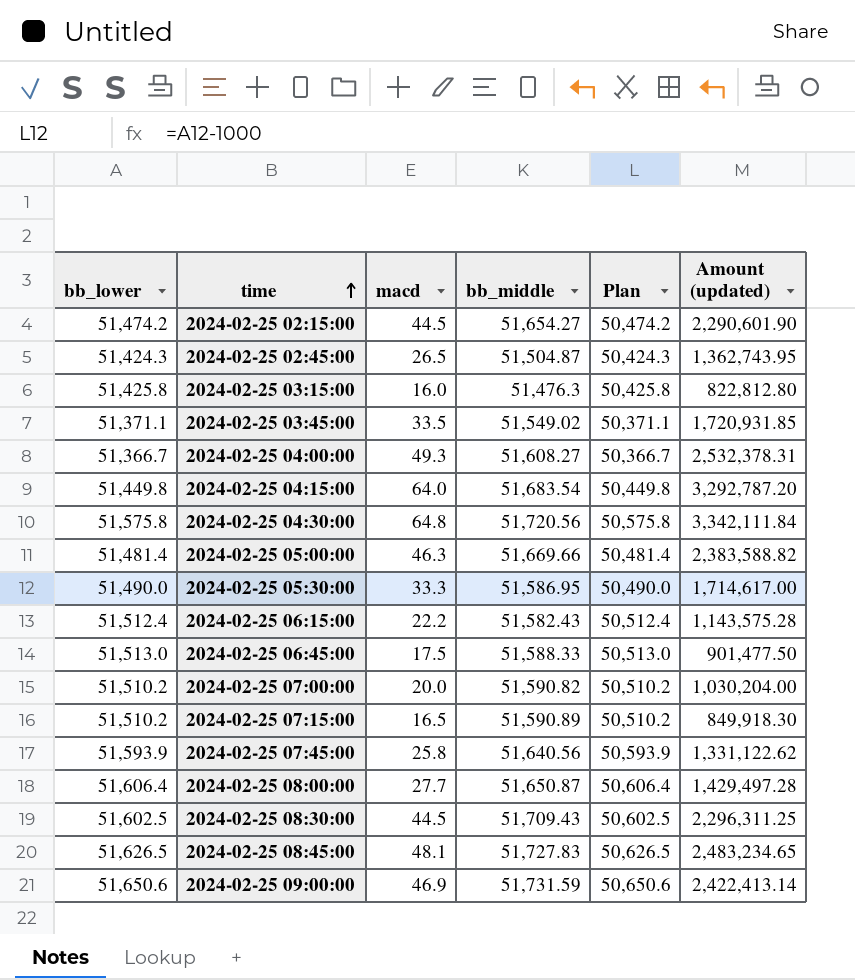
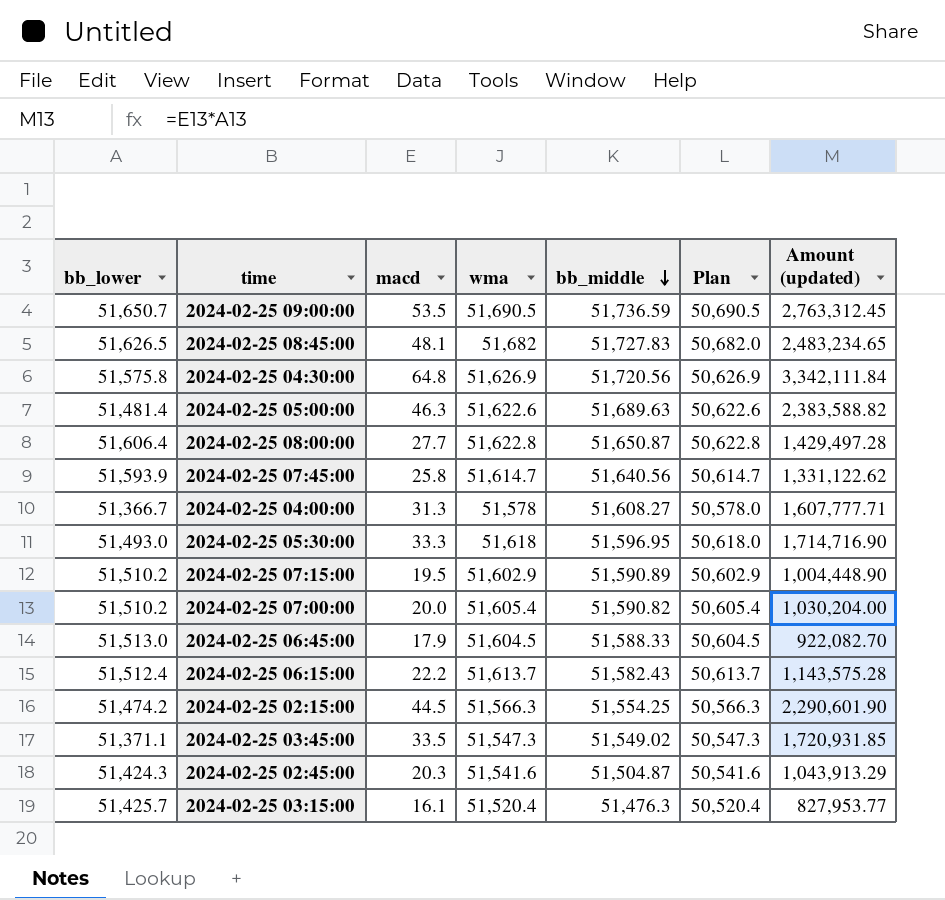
row order: time ascending -> bb_middle descending
column wma | position: none -> 4
column Plan | formula: [bb_lower] - 1000 -> [wma] - 1000
row 2024-02-25 04:15:00: 51,449.8 | 64.0 | 51,683.54 | 50,449.8 | 3,292,787.20 -> none
row 2024-02-25 08:30:00: 51,602.5 | 44.5 | 51,709.43 | 50,602.5 | 2,296,311.25 -> none
2024-02-25 09:00:00 | bb_lower: 51,650.6 -> 51,650.7
2024-02-25 09:00:00 | macd: 46.9 -> 53.5
2024-02-25 09:00:00 | bb_middle: 51,731.59 -> 51,736.59
2024-02-25 09:00:00 | Amount (updated): 2,422,413.14 -> 2,763,312.45
2024-02-25 05:00:00 | bb_middle: 51,669.66 -> 51,689.63
2024-02-25 04:00:00 | macd: 49.3 -> 31.3
2024-02-25 04:00:00 | Amount (updated): 2,532,378.31 -> 1,607,777.71
2024-02-25 05:30:00 | bb_lower: 51,490.0 -> 51,493.0
2024-02-25 05:30:00 | bb_middle: 51,586.95 -> 51,596.95
2024-02-25 05:30:00 | Amount (updated): 1,714,617.00 -> 1,714,716.90
2024-02-25 07:15:00 | macd: 16.5 -> 19.5
2024-02-25 07:15:00 | Amount (updated): 849,918.30 -> 1,004,448.90
2024-02-25 06:45:00 | macd: 17.5 -> 17.9
2024-02-25 06:45:00 | Amount (updated): 901,477.50 -> 922,082.70
2024-02-25 02:15:00 | bb_middle: 51,654.27 -> 51,554.25
2024-02-25 02:45:00 | macd: 26.5 -> 20.3
2024-02-25 02:45:00 | Amount (updated): 1,362,743.95 -> 1,043,913.29
2024-02-25 03:15:00 | bb_lower: 51,425.8 -> 51,425.7
2024-02-25 03:15:00 | macd: 16.0 -> 16.1
2024-02-25 03:15:00 | Amount (updated): 822,812.80 -> 827,953.77

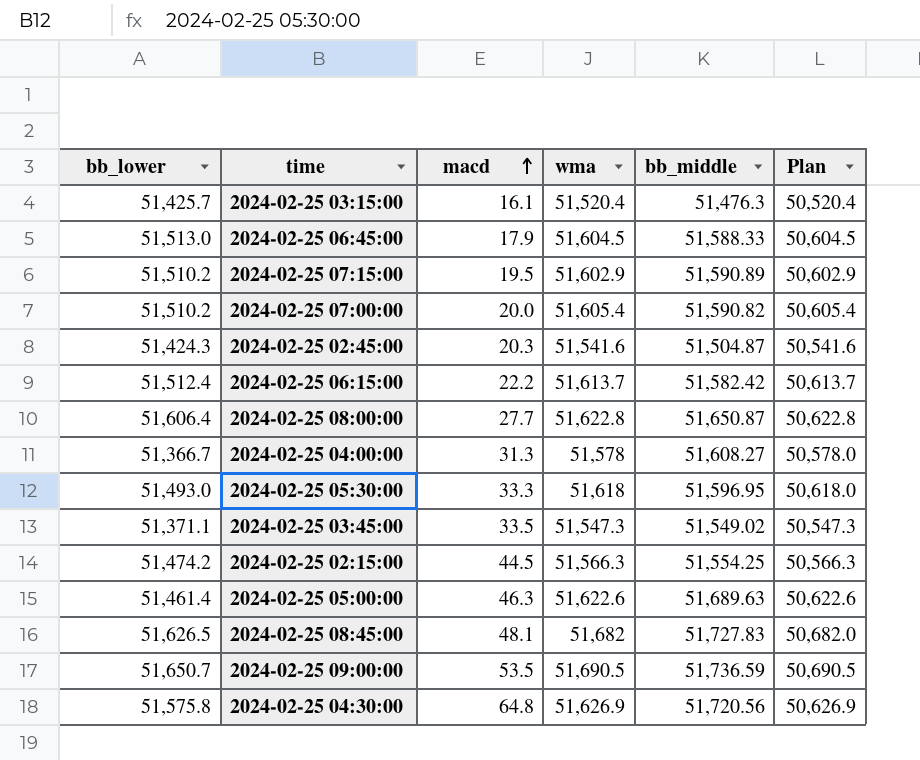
row order: bb_middle descending -> macd ascending
column Amount (updated) | formula: [bb_lower] * [macd] -> none
row 2024-02-25 07:45:00: 51,593.9 | 25.8 | 51,614.7 | 51,640.56 | 50,614.7 | 1,331,122.62 -> none
2024-02-25 06:15:00 | bb_middle: 51,582.43 -> 51,582.42
2024-02-25 05:00:00 | bb_lower: 51,481.4 -> 51,461.4

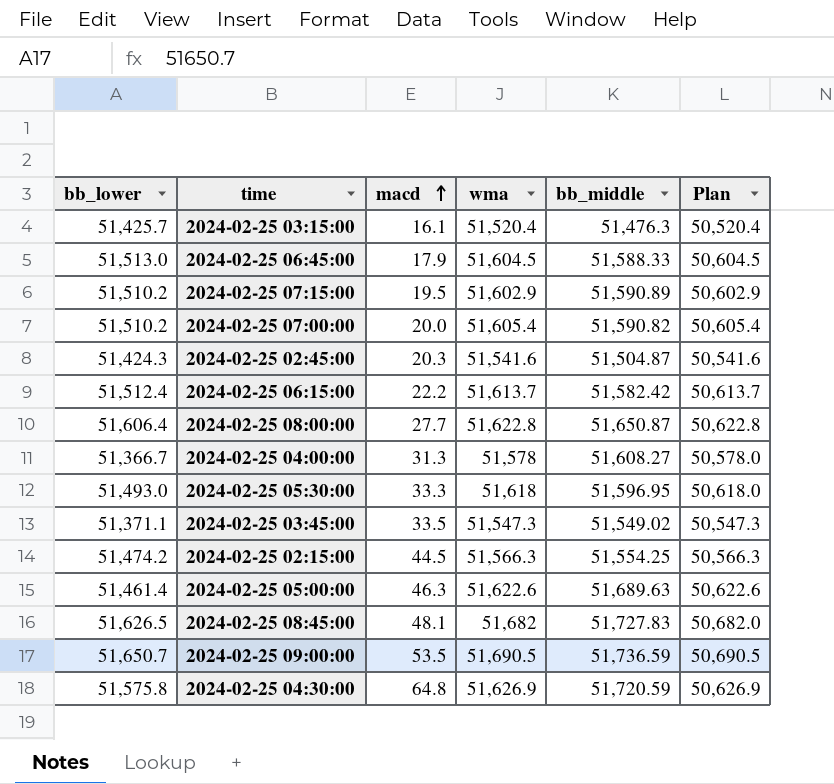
2024-02-25 04:30:00 | bb_middle: 51,720.56 -> 51,720.59

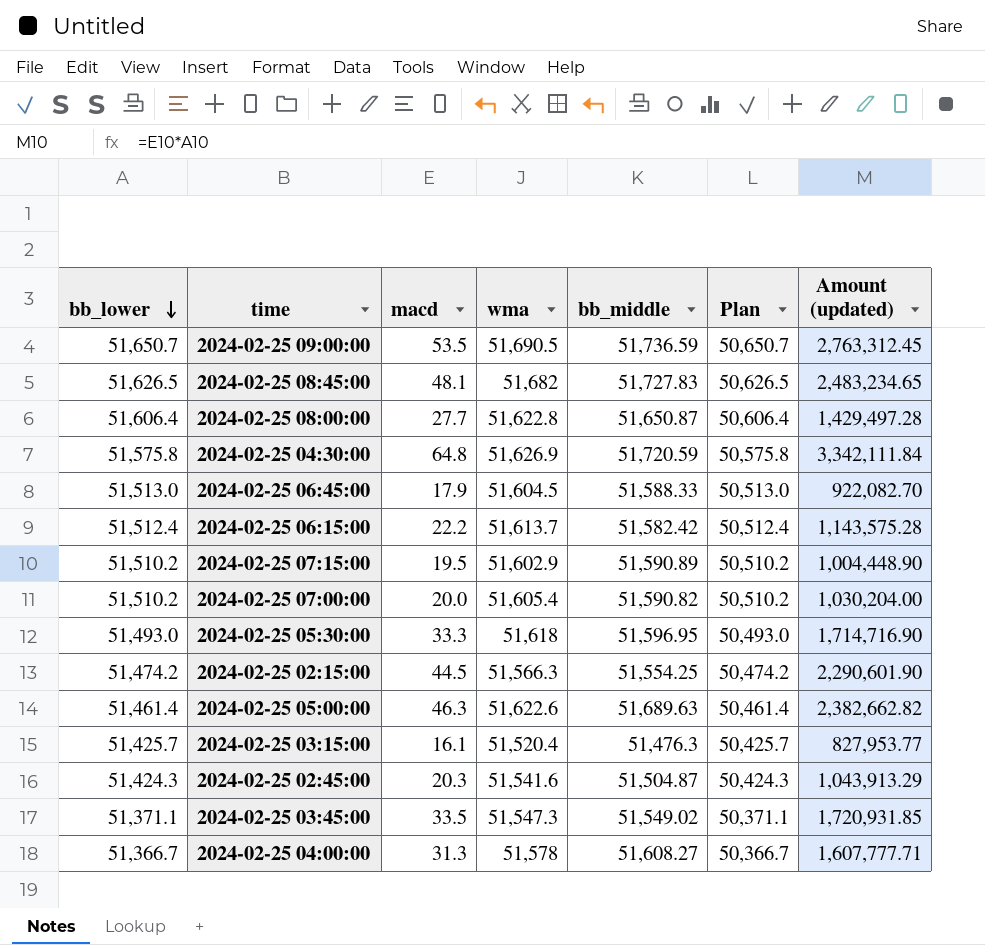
row order: macd ascending -> bb_lower descending
column Plan | formula: [wma] - 1000 -> [bb_lower] - 1000
column Amount (updated) | formula: none -> [bb_lower] * [macd]

